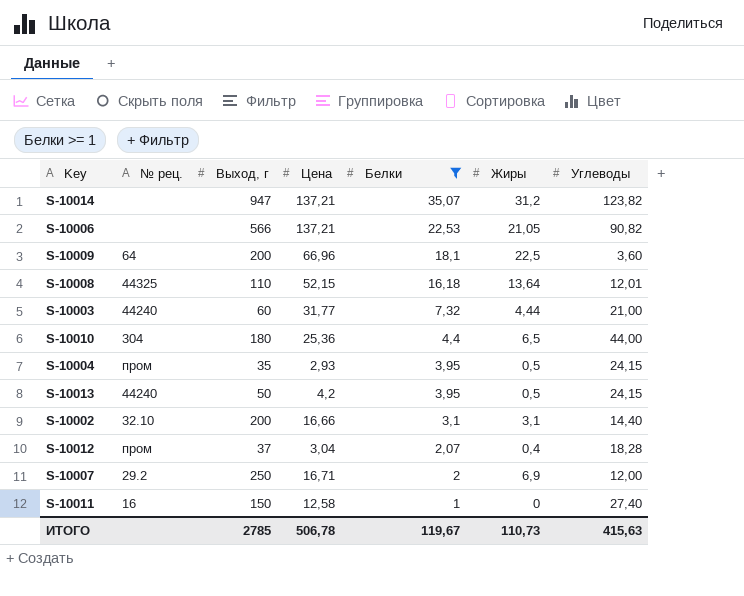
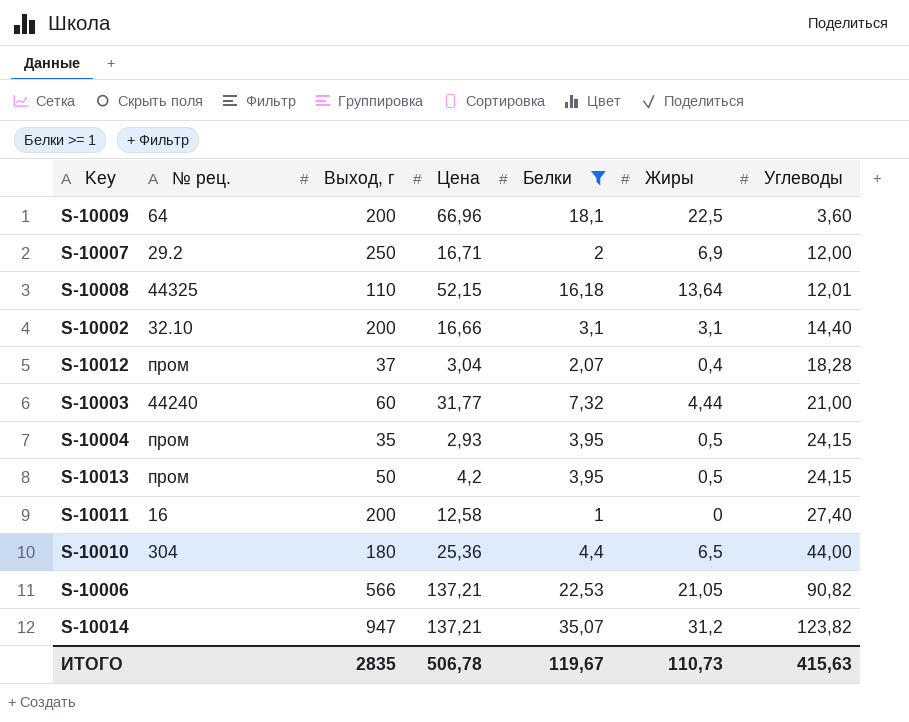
row order: Белки descending -> Углеводы ascending
S-10013 | № рец.: 44240 -> пром
S-10011 | Выход, г: 150 -> 200
ИТОГО | Выход, г: 2785 -> 2835

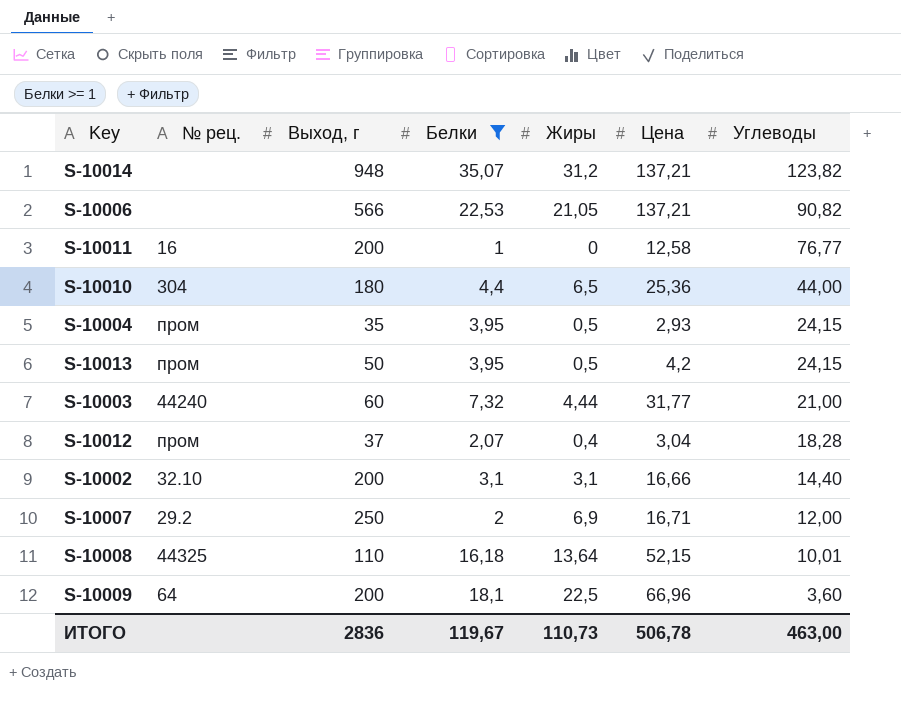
row order: Углеводы ascending -> Углеводы descending
column Цена | position: 4 -> 6
S-10014 | Выход, г: 947 -> 948
S-10011 | Углеводы: 27,40 -> 76,77
S-10008 | Углеводы: 12,01 -> 10,01
ИТОГО | Выход, г: 2835 -> 2836
ИТОГО | Углеводы: 415,63 -> 463,00

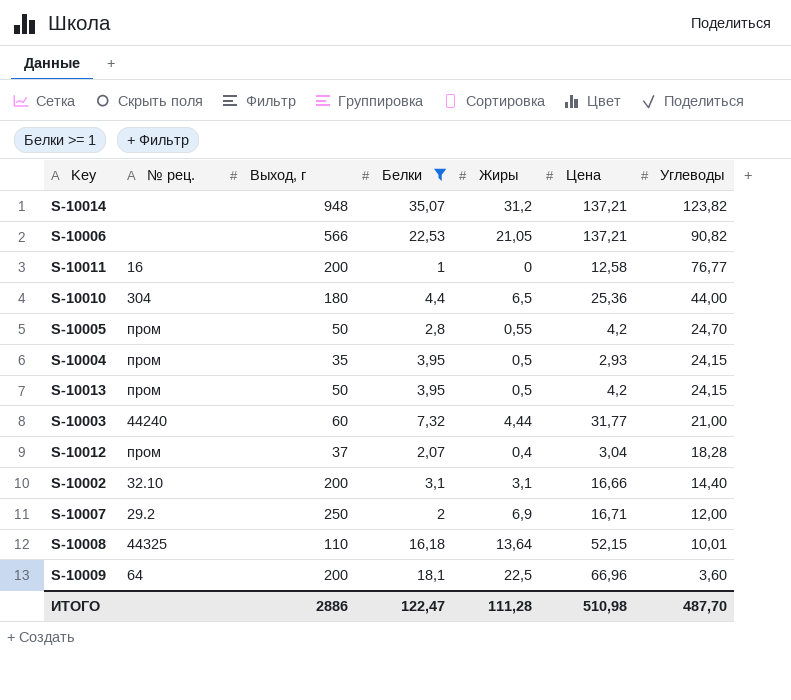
row S-10005: none -> пром | 50 | 2,8 | 0,55 | 4,2 | 24,70
ИТОГО | Выход, г: 2836 -> 2886
ИТОГО | Белки: 119,67 -> 122,47
ИТОГО | Жиры: 110,73 -> 111,28
ИТОГО | Цена: 506,78 -> 510,98
ИТОГО | Углеводы: 463,00 -> 487,70

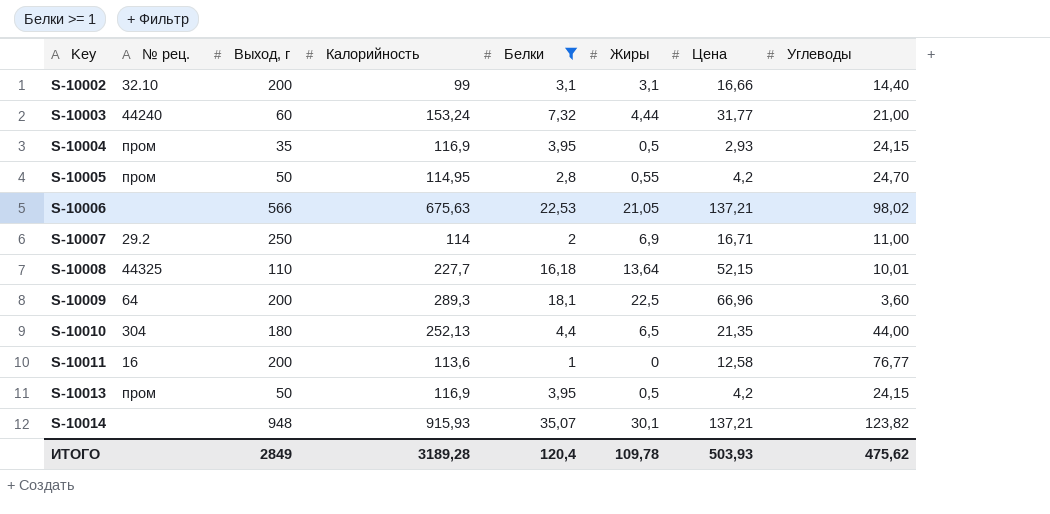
row order: Углеводы descending -> Key ascending
column Калорийность | position: none -> 4
row S-10012: пром | 37 | 2,07 | 0,4 | 3,04 | 18,28 -> none
S-10006 | Углеводы: 90,82 -> 98,02
S-10007 | Углеводы: 12,00 -> 11,00
S-10010 | Цена: 25,36 -> 21,35
S-10014 | Жиры: 31,2 -> 30,1
ИТОГО | Выход, г: 2886 -> 2849
ИТОГО | Белки: 122,47 -> 120,4
ИТОГО | Жиры: 111,28 -> 109,78
ИТОГО | Цена: 510,98 -> 503,93
ИТОГО | Углеводы: 487,70 -> 475,62

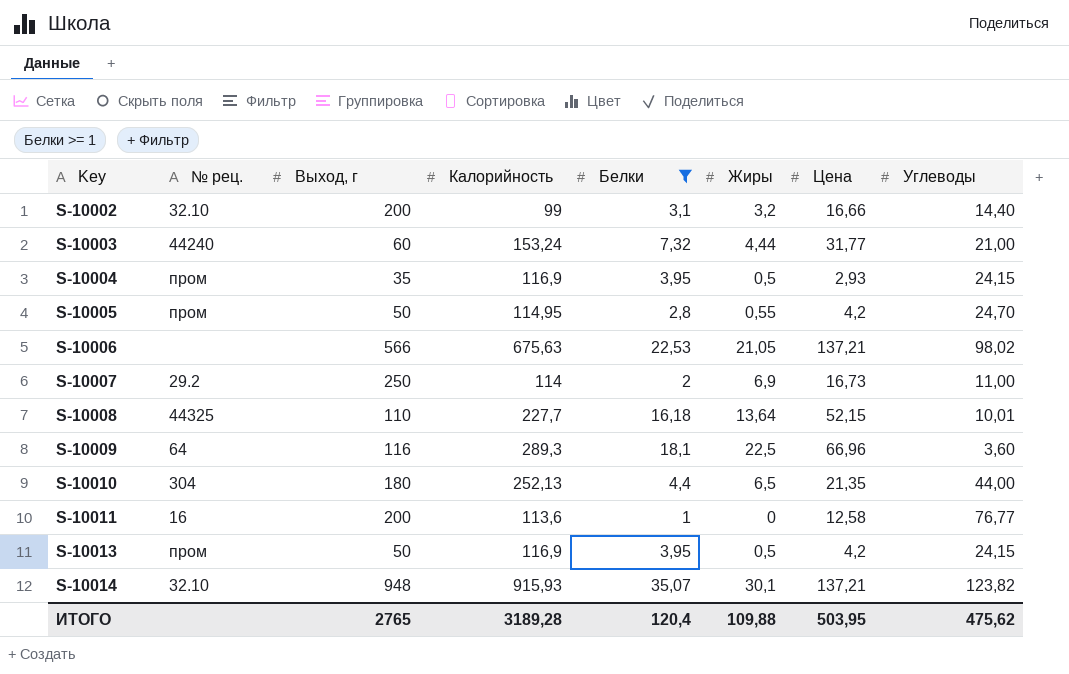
S-10002 | Жиры: 3,1 -> 3,2
S-10007 | Цена: 16,71 -> 16,73
S-10009 | Выход, г: 200 -> 116
S-10014 | № рец.: none -> 32.10
ИТОГО | Выход, г: 2849 -> 2765
ИТОГО | Жиры: 109,78 -> 109,88
ИТОГО | Цена: 503,93 -> 503,95

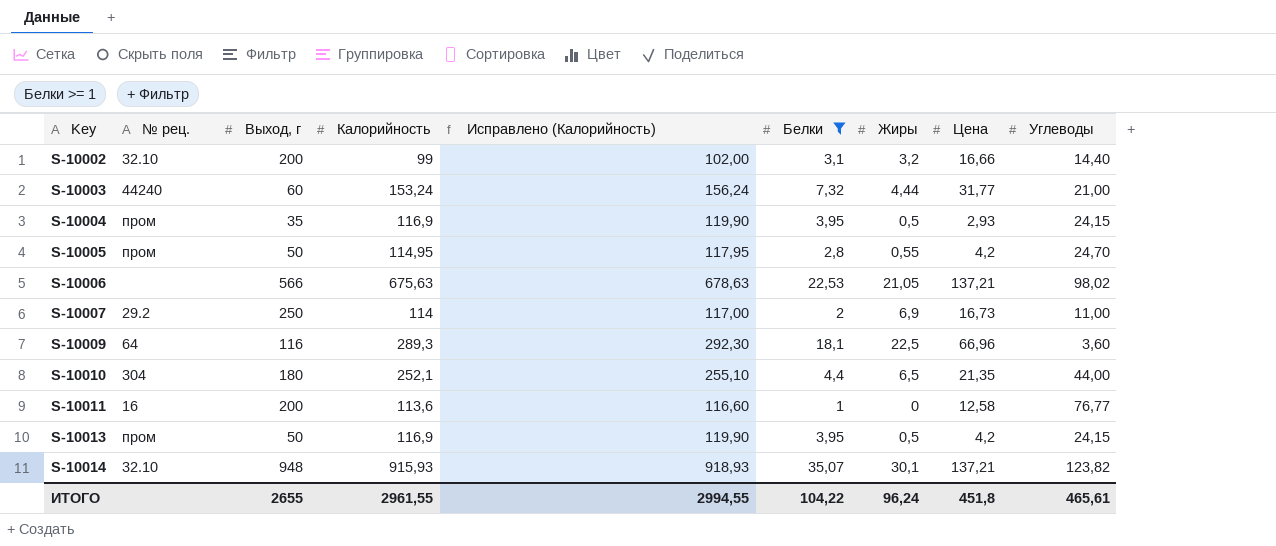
column Исправлено (Калорийность) | formula: none -> [Калорийность] + 3
row S-10008: 44325 | 110 | 227,7 | 16,18 | 13,64 | 52,15 | 10,01 -> none
S-10010 | Калорийность: 252,13 -> 252,1
ИТОГО | Выход, г: 2765 -> 2655
ИТОГО | Калорийность: 3189,28 -> 2961,55
ИТОГО | Белки: 120,4 -> 104,22
ИТОГО | Жиры: 109,88 -> 96,24
ИТОГО | Цена: 503,95 -> 451,8
ИТОГО | Углеводы: 475,62 -> 465,61

